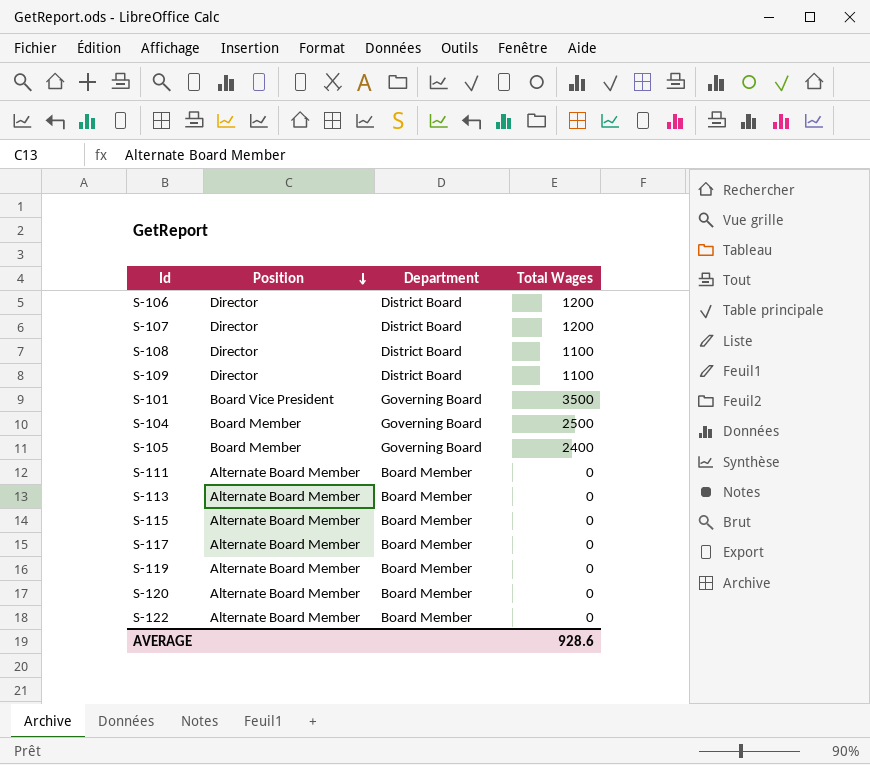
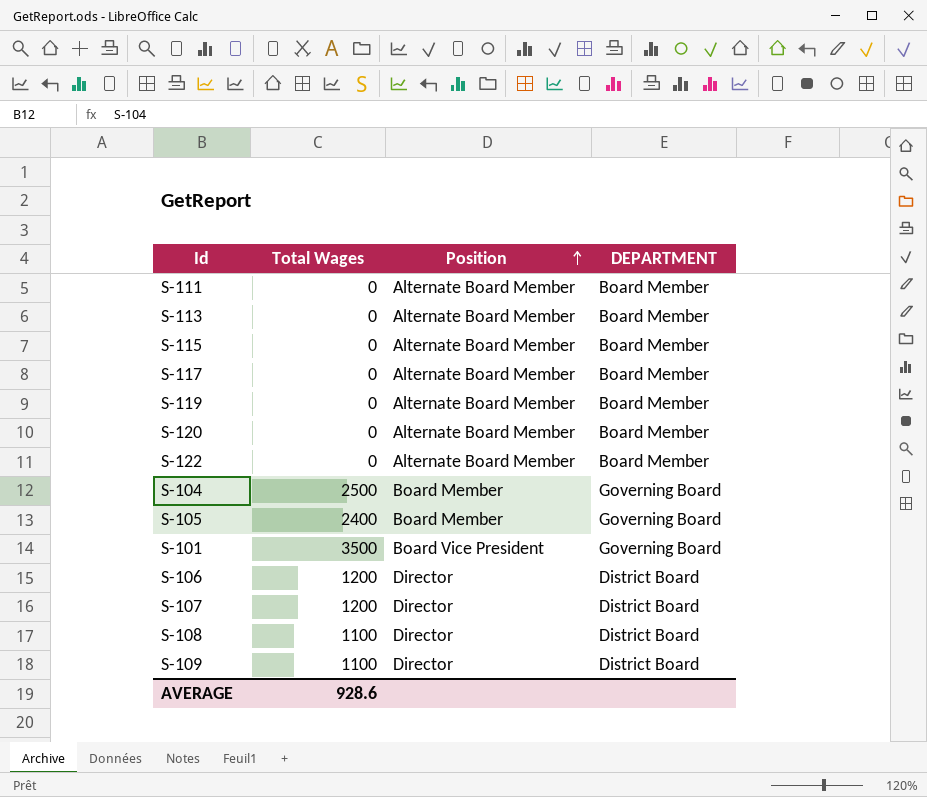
row order: Position descending -> Position ascending
column Total Wages | position: 4 -> 2
column name: Department -> DEPARTMENT

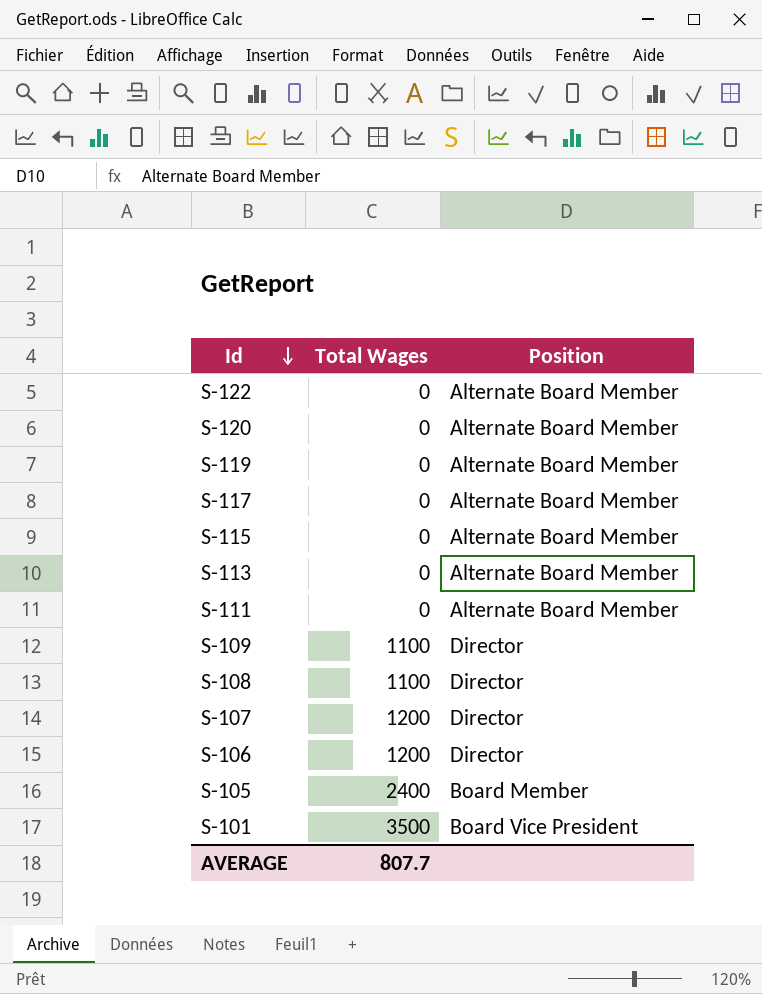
row order: Position ascending -> Id descending
column DEPARTMENT | position: 4 -> none
row S-104: 2500 | Board Member | Governing Board -> none
AVERAGE | Total Wages: 928.6 -> 807.7

